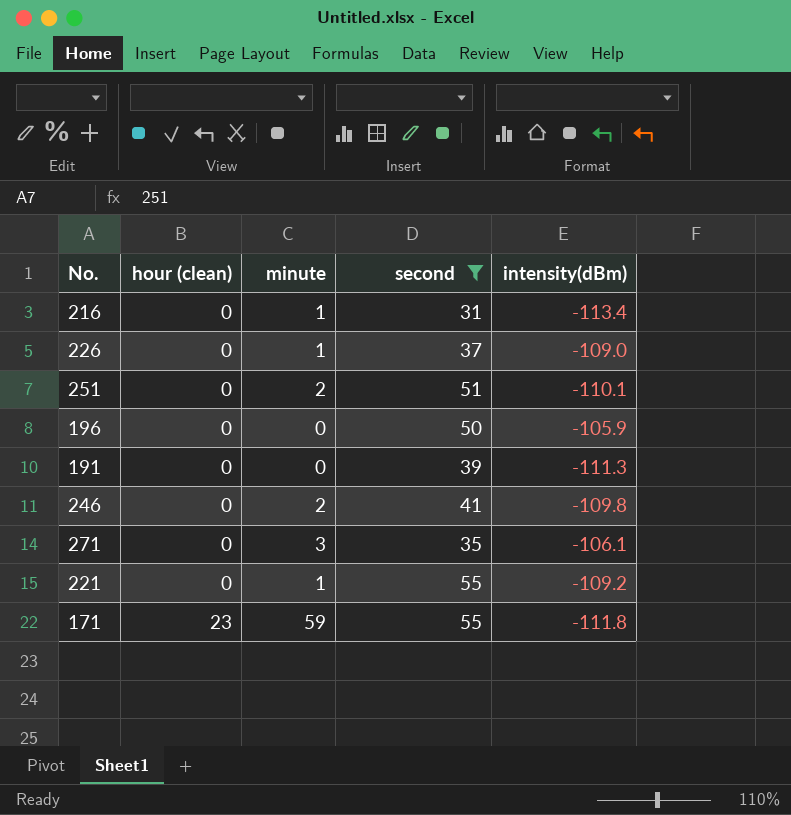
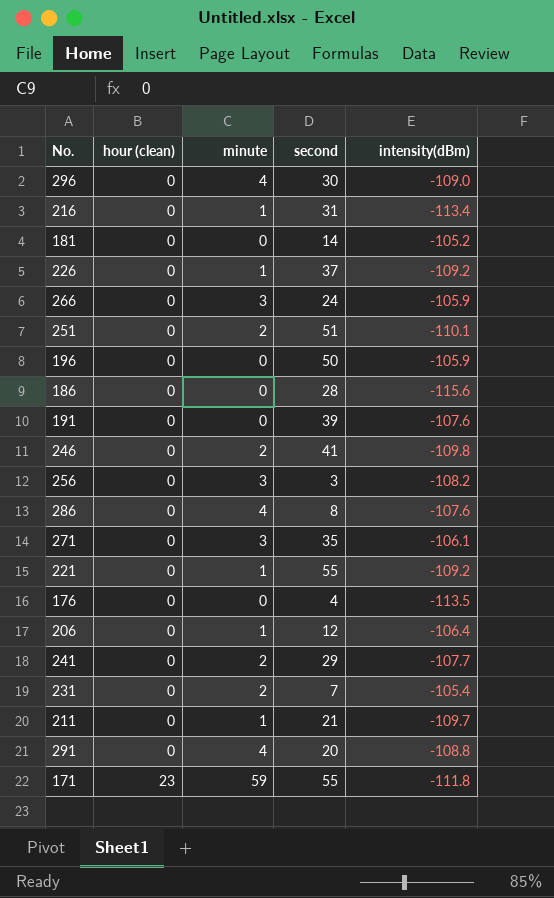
filter: second >= 31 -> none
226 | intensity(dBm): -109.0 -> -109.2
191 | intensity(dBm): -111.3 -> -107.6

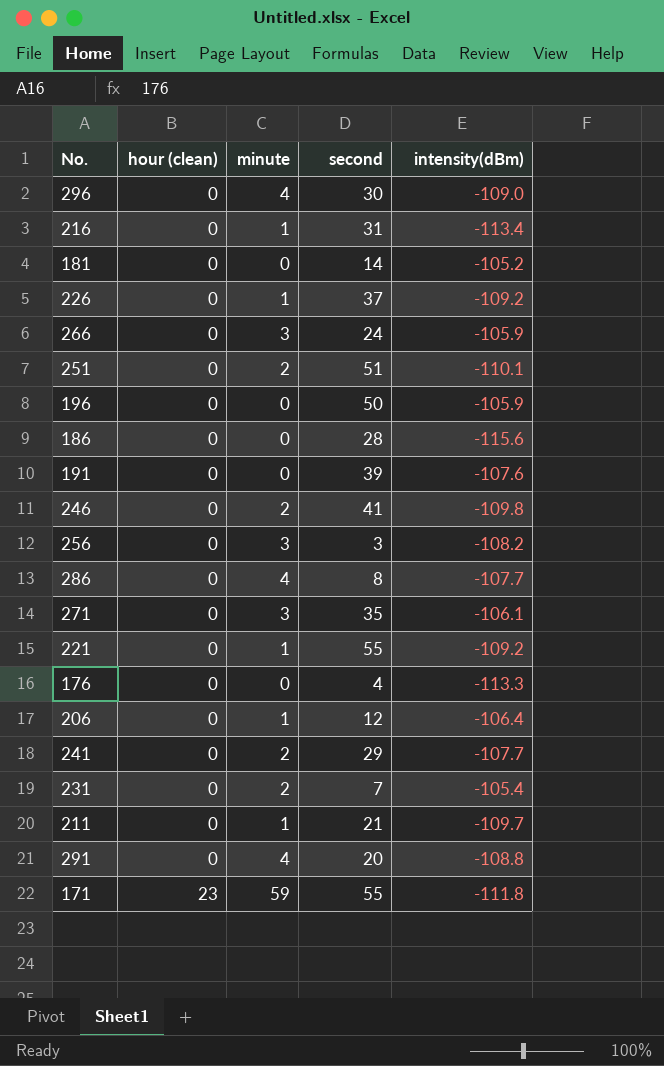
286 | intensity(dBm): -107.6 -> -107.7
176 | intensity(dBm): -113.5 -> -113.3

